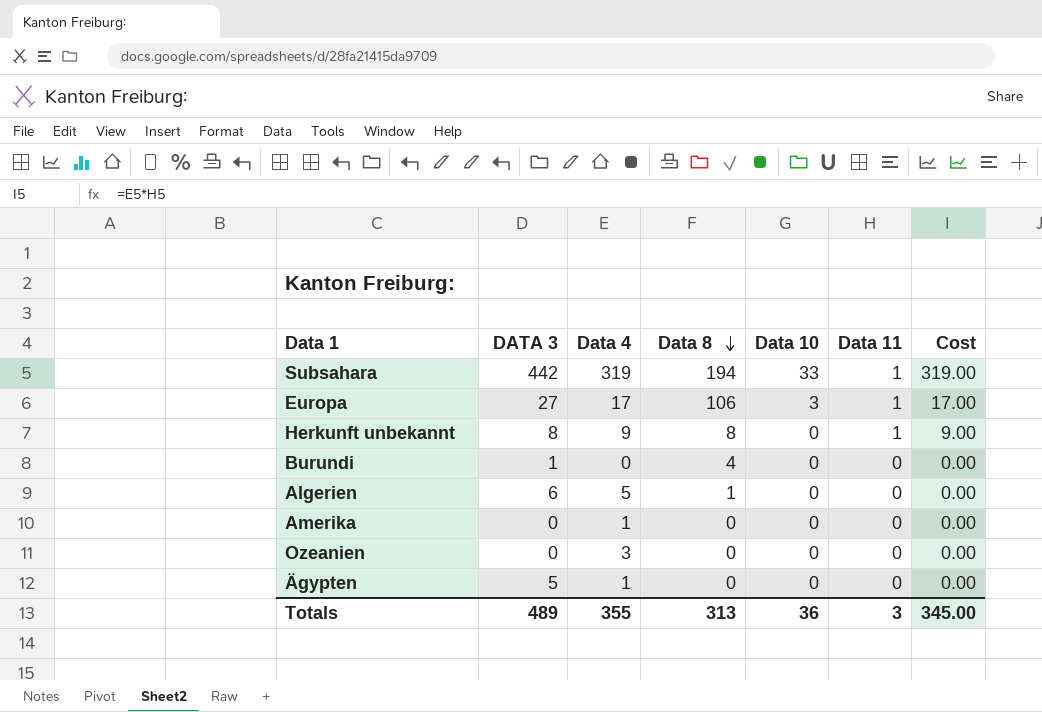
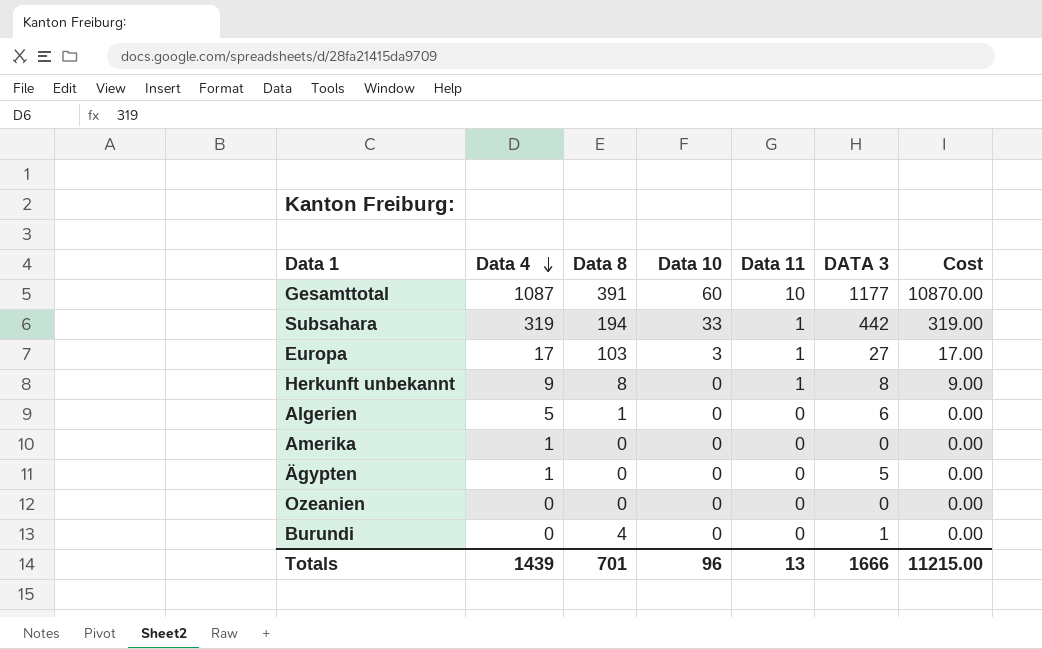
row order: Data 8 descending -> Data 4 descending
column DATA 3 | position: 2 -> 6
row Gesamttotal: none -> 1087 | 391 | 60 | 10 | 1177 | 10870.00
Europa | Data 8: 106 -> 103
Ozeanien | Data 4: 3 -> 0
Totals | Data 4: 355 -> 1439
Totals | Data 8: 313 -> 701
Totals | Data 10: 36 -> 96
Totals | Data 11: 3 -> 13
Totals | DATA 3: 489 -> 1666
Totals | Cost: 345.00 -> 11215.00

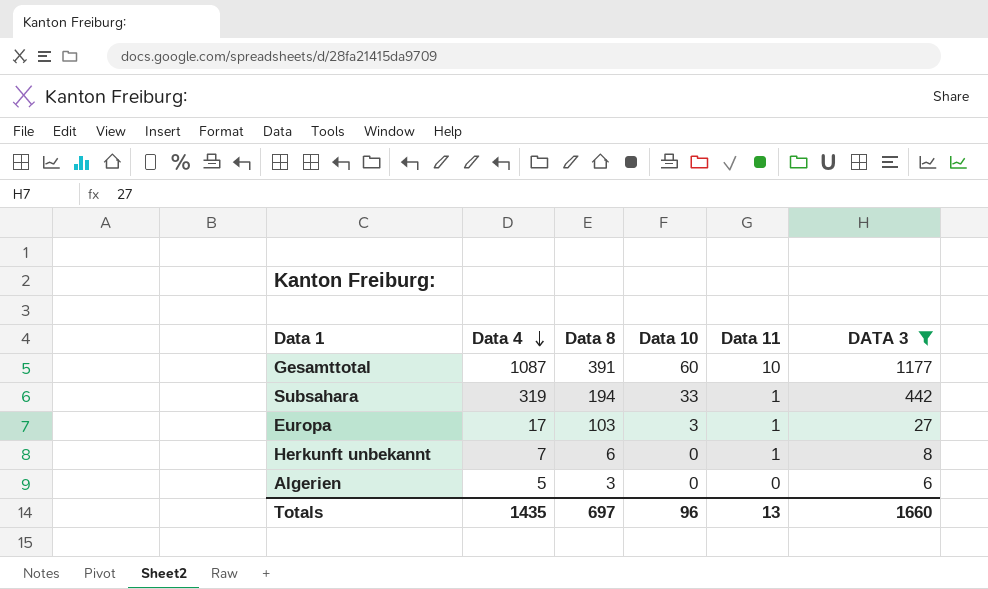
filter: none -> DATA 3 >= 6
column Cost | formula: [Data 4] * [Data 11] -> none
Herkunft unbekannt | Data 4: 9 -> 7
Herkunft unbekannt | Data 8: 8 -> 6
Algerien | Data 8: 1 -> 3
Totals | Data 4: 1439 -> 1435
Totals | Data 8: 701 -> 697
Totals | DATA 3: 1666 -> 1660

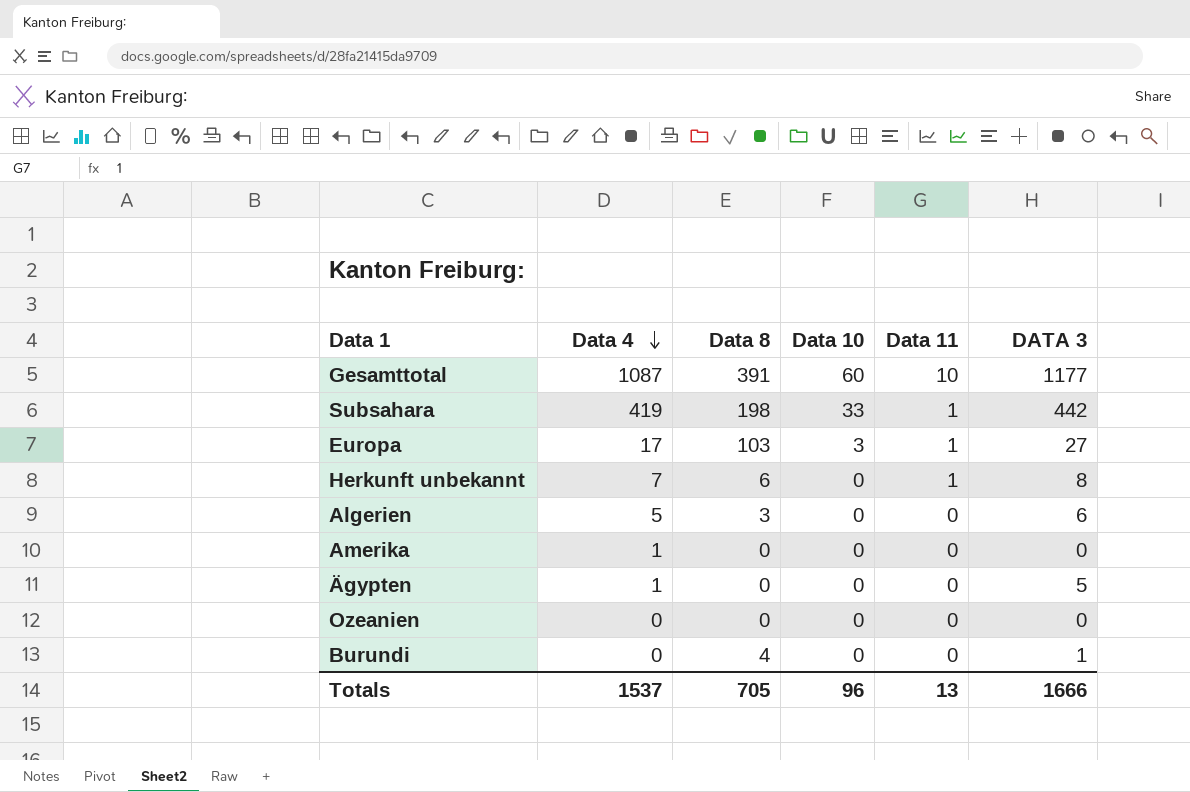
filter: DATA 3 >= 6 -> none
Subsahara | Data 4: 319 -> 419
Subsahara | Data 8: 194 -> 198
Totals | Data 4: 1435 -> 1537
Totals | Data 8: 697 -> 705
Totals | DATA 3: 1660 -> 1666

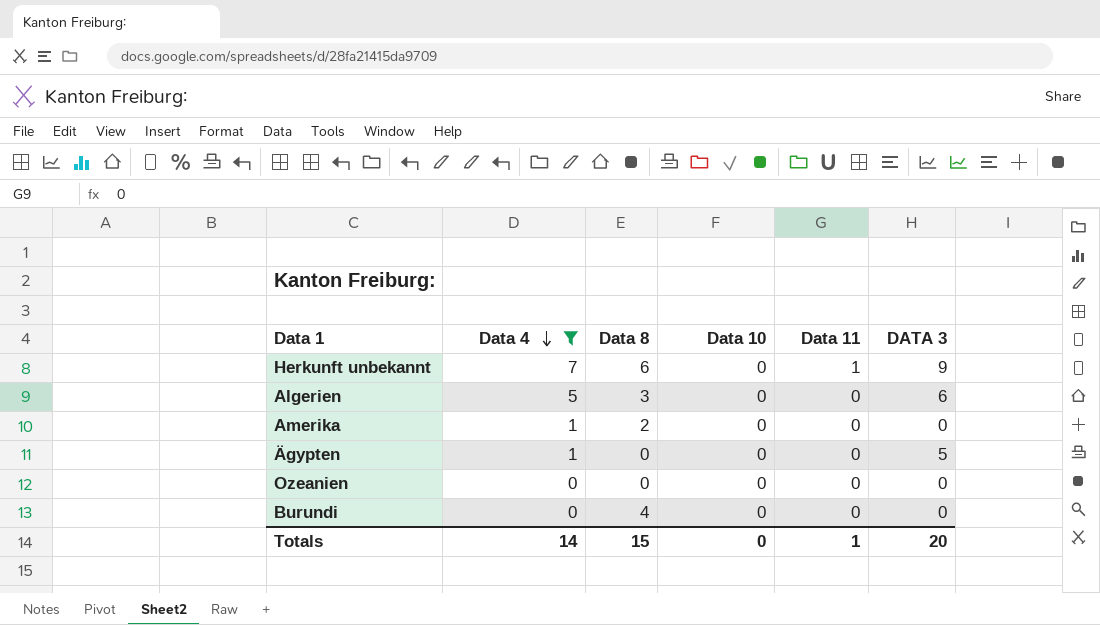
filter: none -> Data 4 <= 7
Herkunft unbekannt | DATA 3: 8 -> 9
Amerika | Data 8: 0 -> 2
Burundi | DATA 3: 1 -> 0
Totals | Data 4: 1537 -> 14
Totals | Data 8: 705 -> 15
Totals | Data 10: 96 -> 0
Totals | Data 11: 13 -> 1
Totals | DATA 3: 1666 -> 20

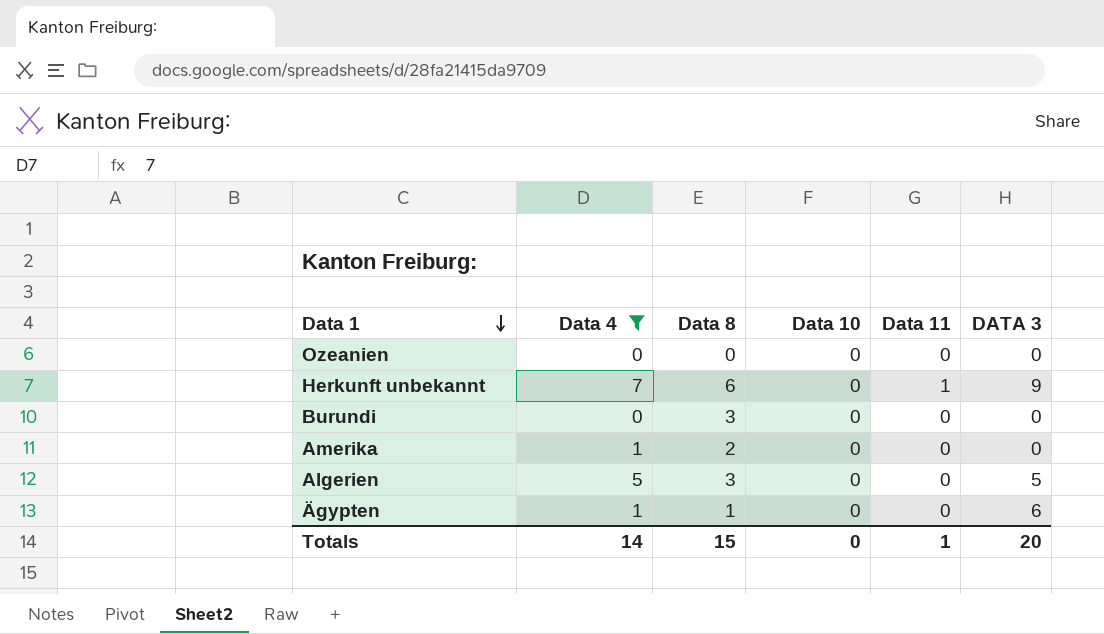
row order: Data 4 descending -> Data 1 descending
Burundi | Data 8: 4 -> 3
Algerien | DATA 3: 6 -> 5
Ägypten | Data 8: 0 -> 1
Ägypten | DATA 3: 5 -> 6

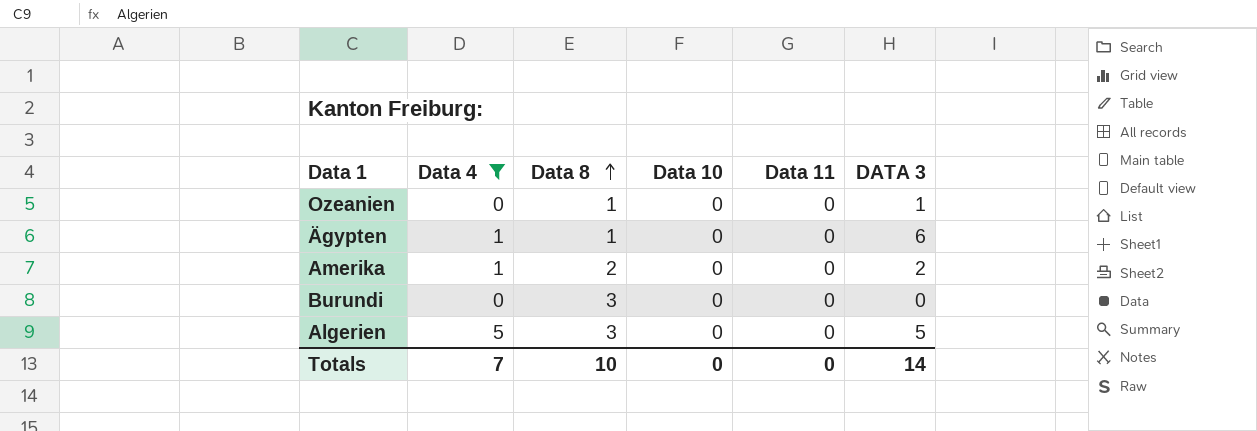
row order: Data 1 descending -> Data 8 ascending
row Herkunft unbekannt: 7 | 6 | 0 | 1 | 9 -> none
Ozeanien | Data 8: 0 -> 1
Ozeanien | DATA 3: 0 -> 1
Amerika | DATA 3: 0 -> 2
Totals | Data 4: 14 -> 7
Totals | Data 8: 15 -> 10
Totals | Data 11: 1 -> 0
Totals | DATA 3: 20 -> 14

